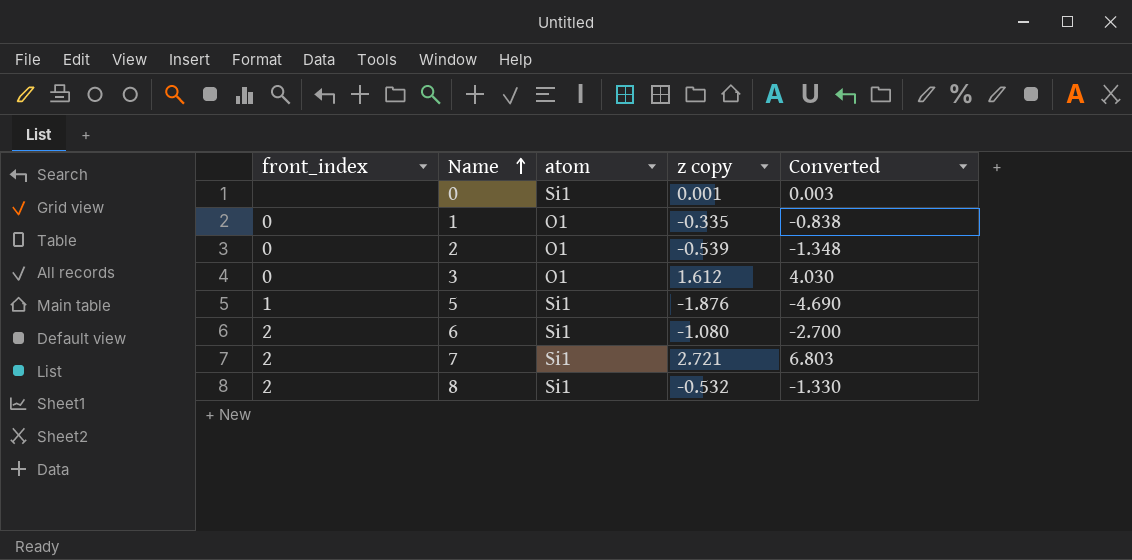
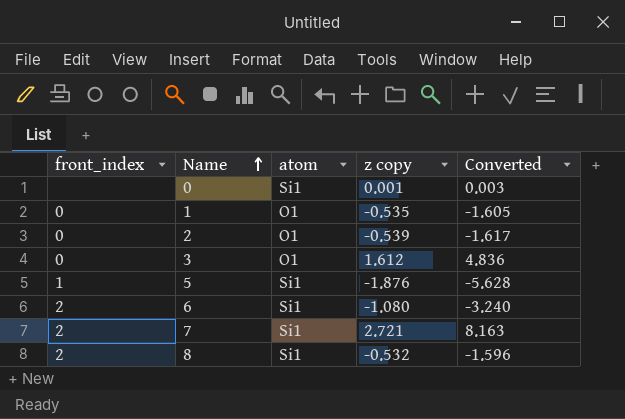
column Converted | formula: [z copy] * 2.5 -> [z copy] * 3
1 | z copy: -0.335 -> -0.535

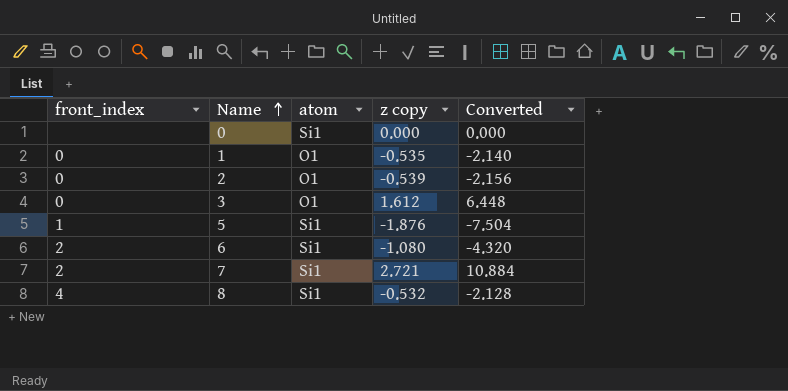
column Converted | formula: [z copy] * 3 -> [z copy] * 4
0 | z copy: 0.001 -> 0.000
8 | front_index: 2 -> 4

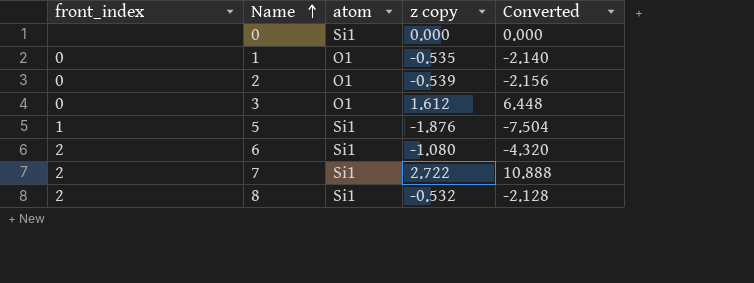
7 | z copy: 2.721 -> 2.722
7 | Converted: 10.884 -> 10.888
8 | front_index: 4 -> 2

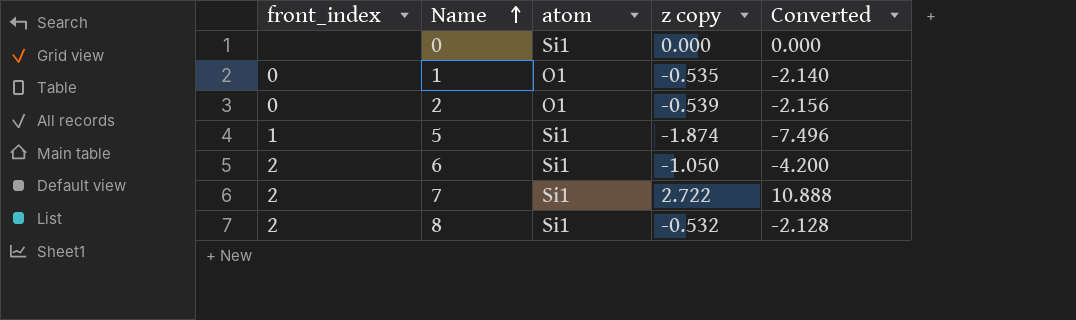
row 3: 0 | O1 | 1.612 | 6.448 -> none
5 | z copy: -1.876 -> -1.874
5 | Converted: -7.504 -> -7.496
6 | z copy: -1.080 -> -1.050
6 | Converted: -4.320 -> -4.200

